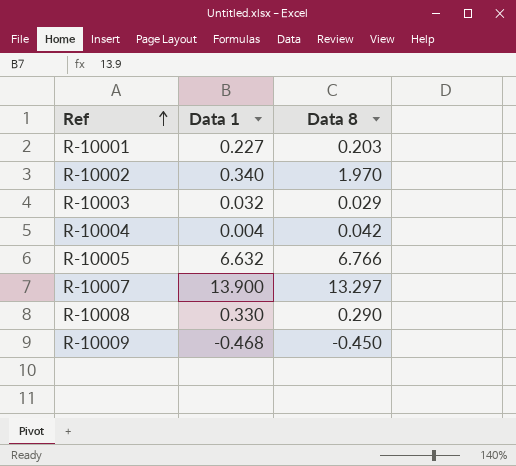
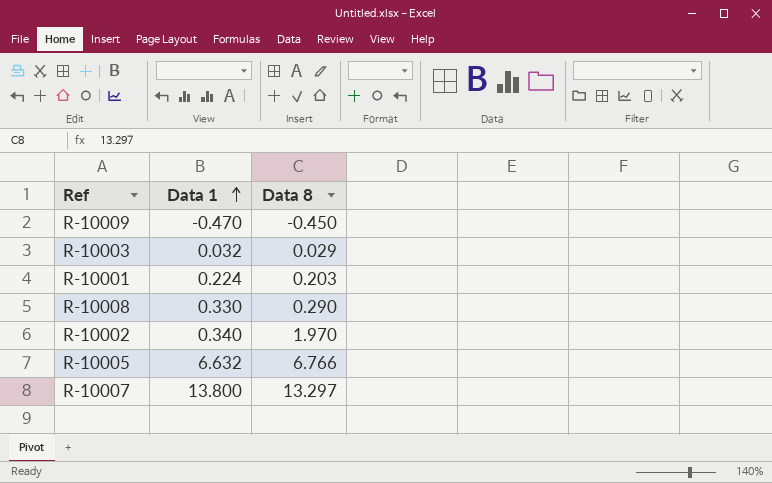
row order: Ref ascending -> Data 1 ascending
row R-10004: 0.004 | 0.042 -> none
R-10009 | Data 1: -0.468 -> -0.470
R-10001 | Data 1: 0.227 -> 0.224
R-10007 | Data 1: 13.900 -> 13.800

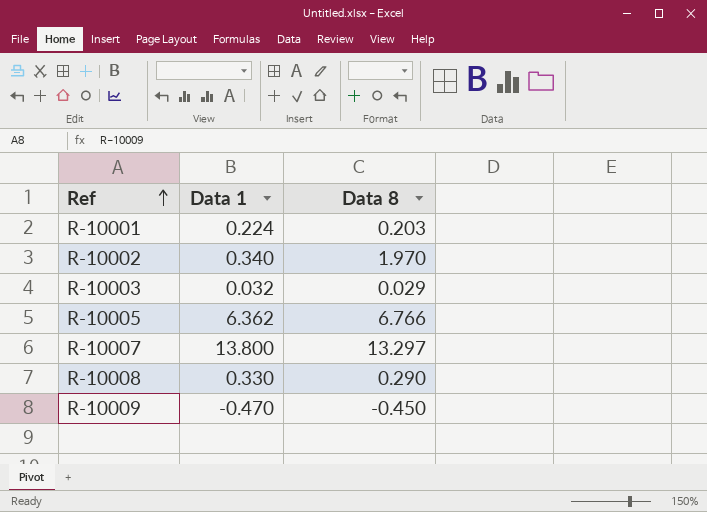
row order: Data 1 ascending -> Ref ascending
R-10005 | Data 1: 6.632 -> 6.362

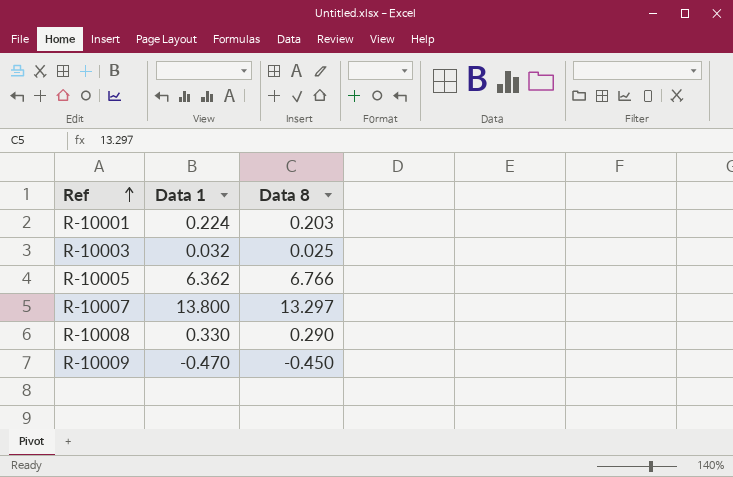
row R-10002: 0.340 | 1.970 -> none
R-10003 | Data 8: 0.029 -> 0.025

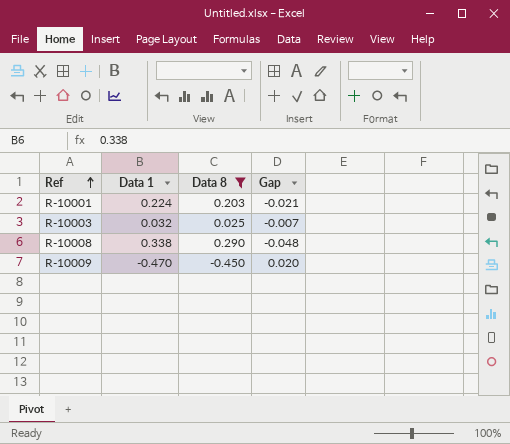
filter: none -> Data 8 <= 0.290
column Gap | formula: none -> [Data 8] - [Data 1]
R-10008 | Data 1: 0.330 -> 0.338

